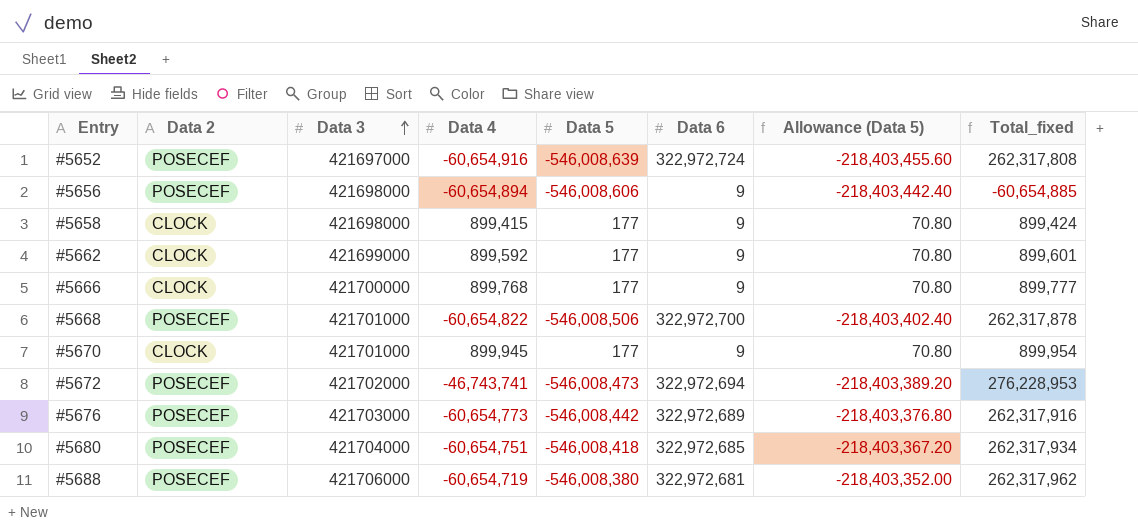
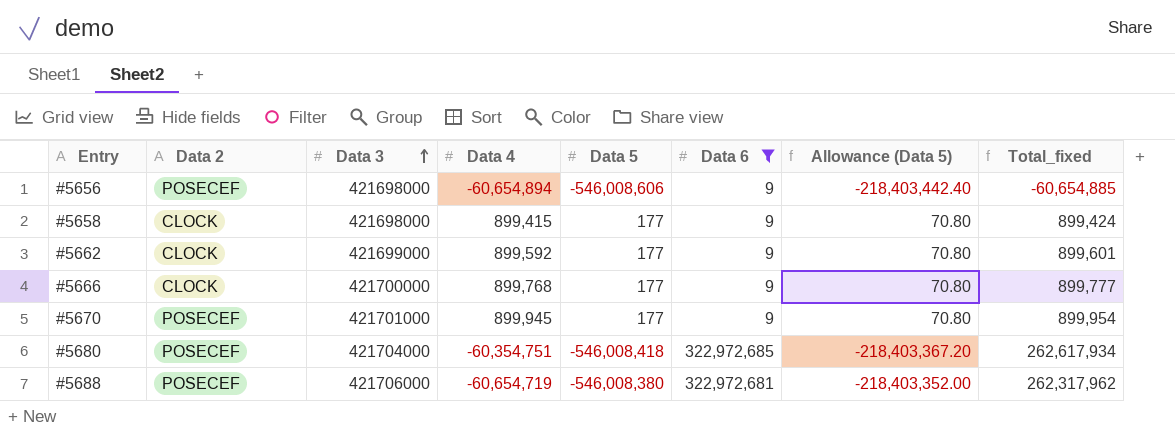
filter: none -> Data 6 <= 322,972,685
#5670 | Data 2: CLOCK -> POSECEF
#5680 | Data 4: -60,654,751 -> -60,354,751
#5680 | Total_fixed: 262,317,934 -> 262,617,934

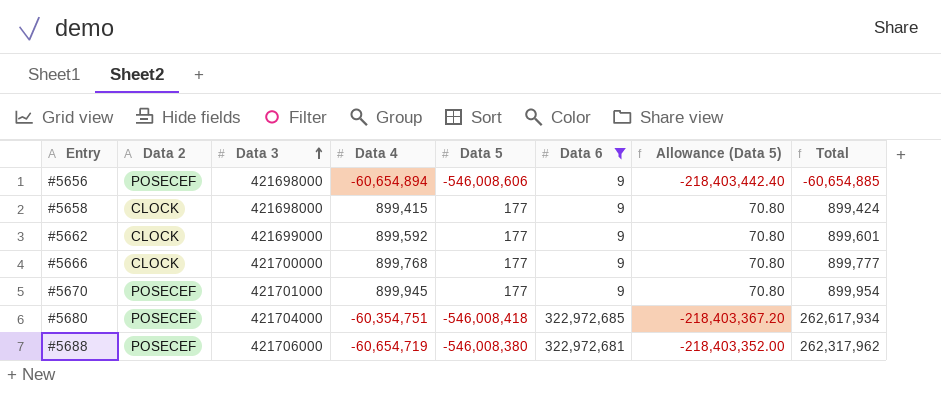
column name: Total_fixed -> Total

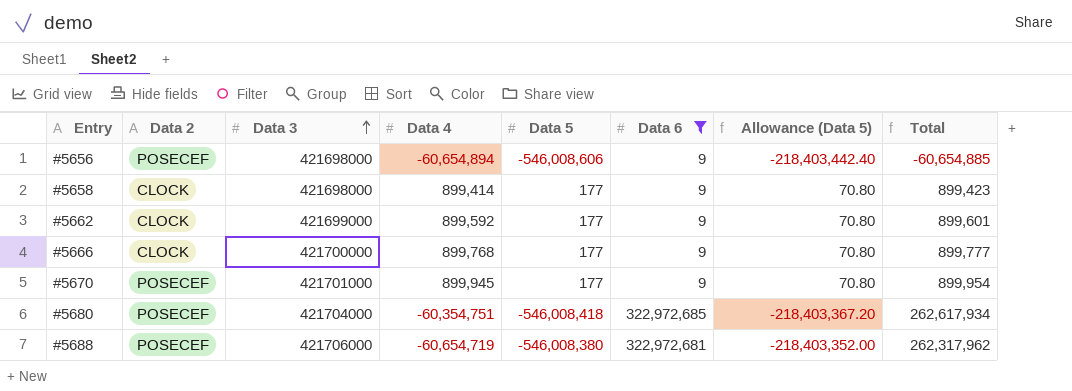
#5658 | Data 4: 899,415 -> 899,414
#5658 | Total: 899,424 -> 899,423

